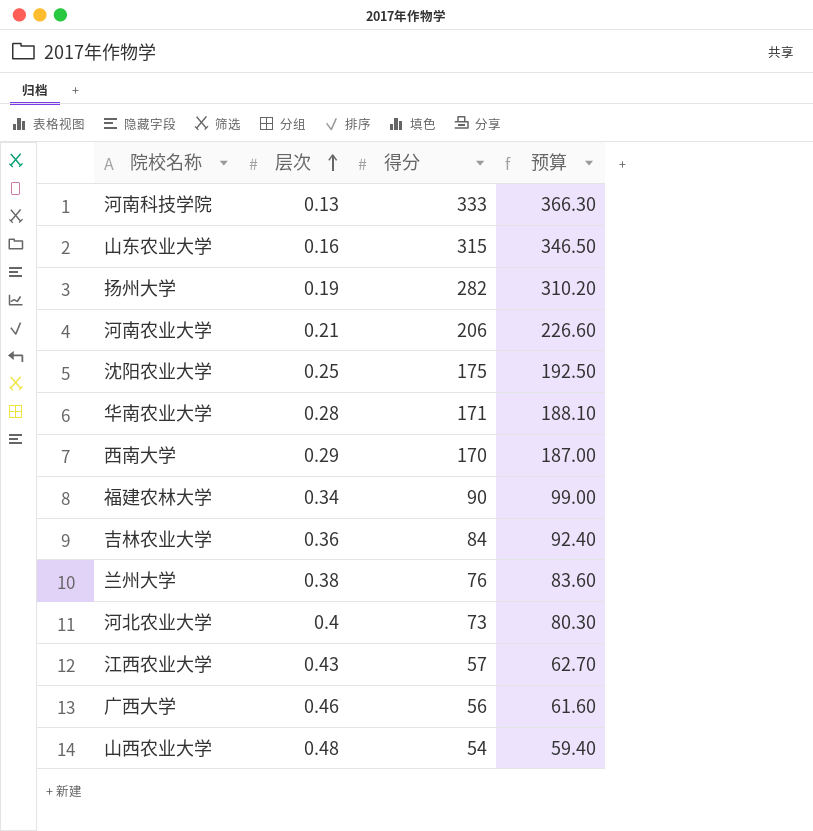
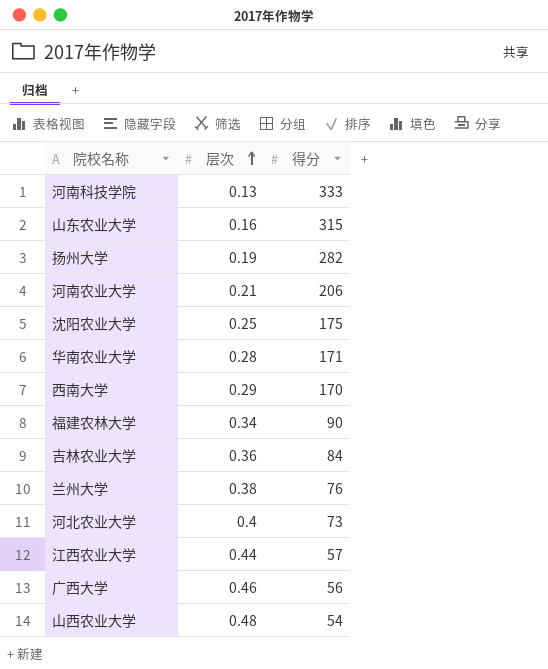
column 预算 | formula: [得分] * 1.1 -> none
江西农业大学 | 层次: 0.43 -> 0.44

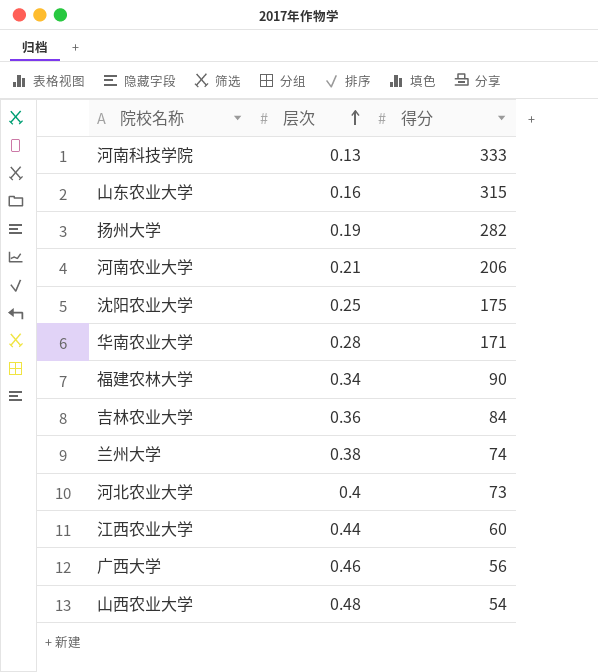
row 西南大学: 0.29 | 170 -> none
兰州大学 | 得分: 76 -> 74
江西农业大学 | 得分: 57 -> 60

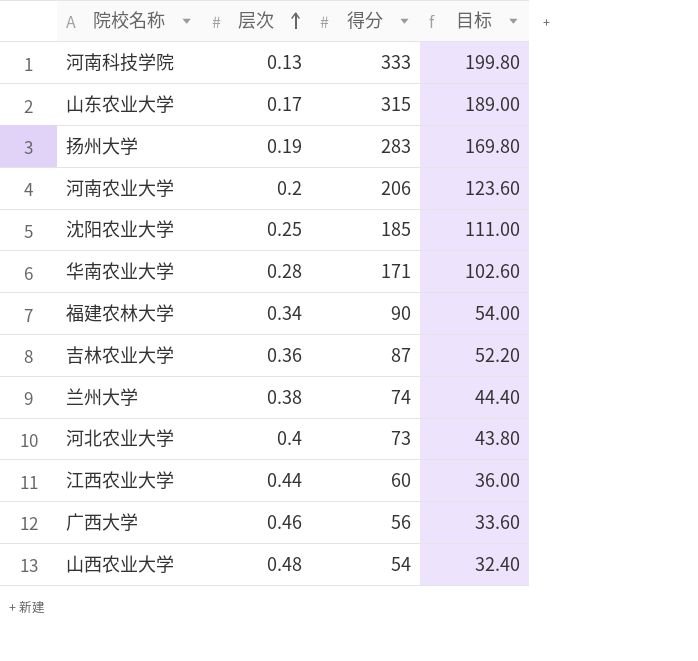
column 目标 | formula: none -> [得分] * 0.6
山东农业大学 | 层次: 0.16 -> 0.17
扬州大学 | 得分: 282 -> 283
河南农业大学 | 层次: 0.21 -> 0.2
沈阳农业大学 | 得分: 175 -> 185
吉林农业大学 | 得分: 84 -> 87

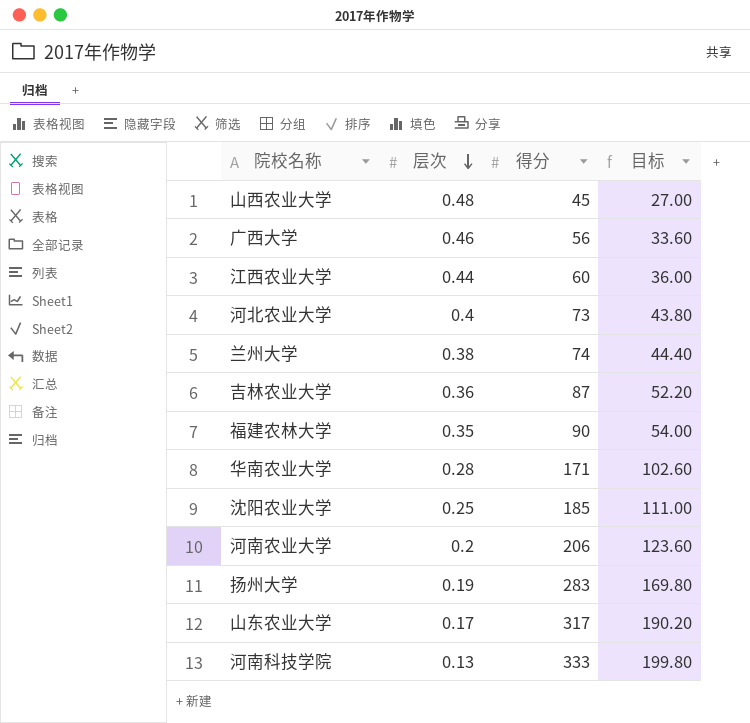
row order: 层次 ascending -> 层次 descending
山西农业大学 | 得分: 54 -> 45
山西农业大学 | 目标: 32.40 -> 27.00
福建农林大学 | 层次: 0.34 -> 0.35
山东农业大学 | 得分: 315 -> 317
山东农业大学 | 目标: 189.00 -> 190.20

